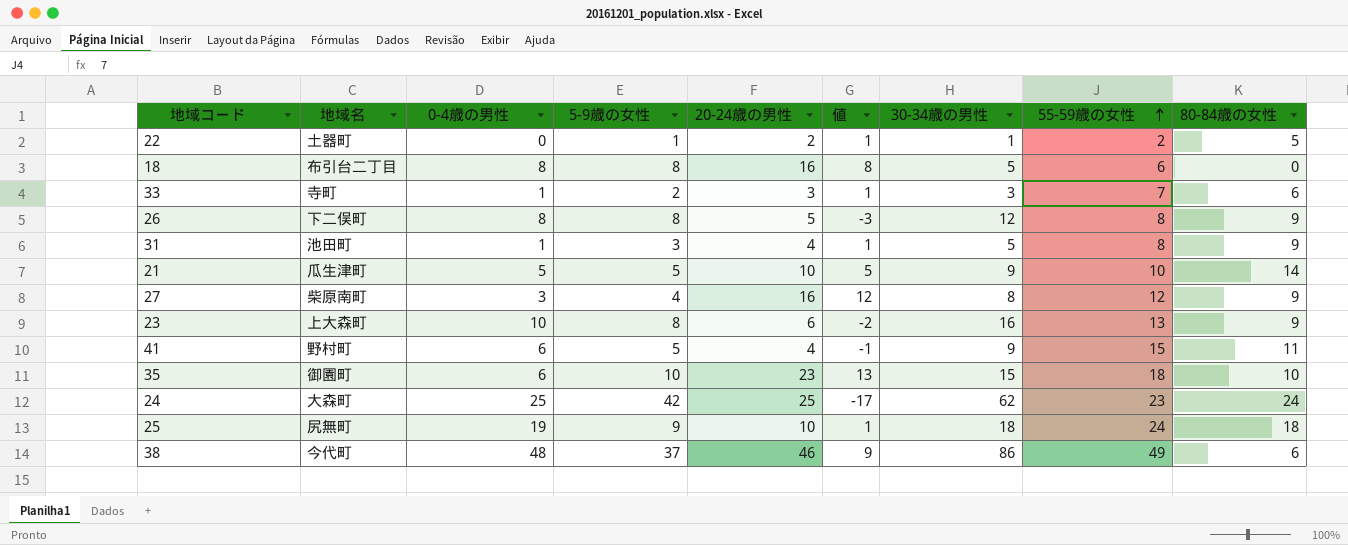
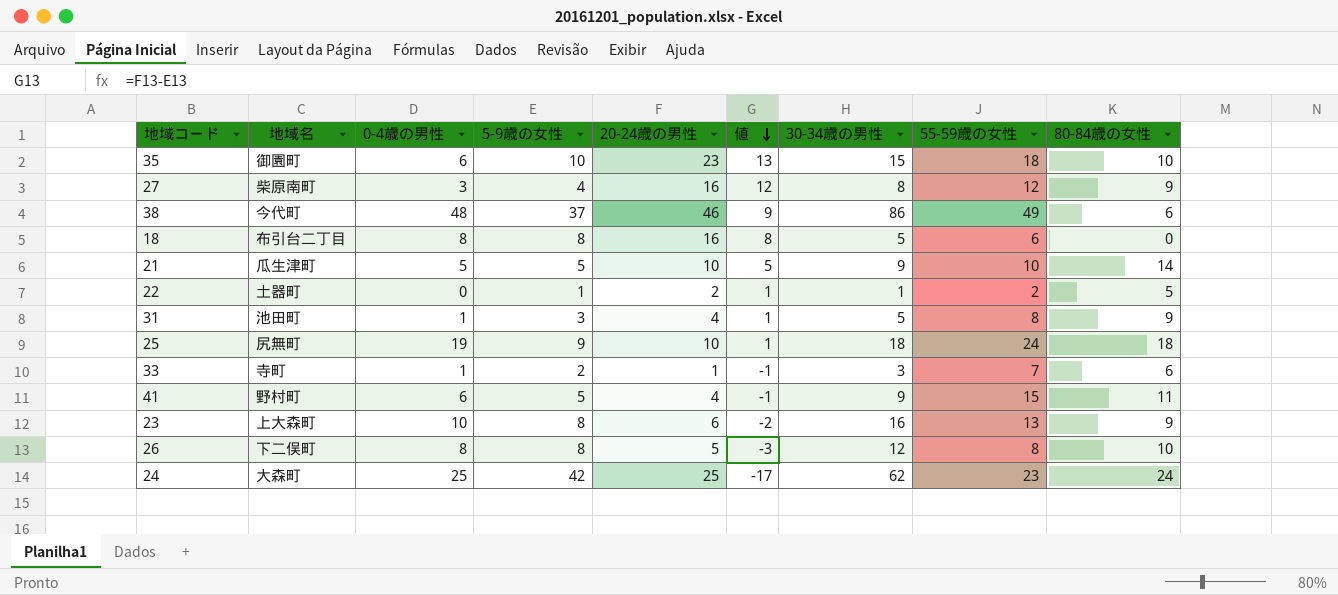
row order: 55-59歳の女性 ascending -> 値 descending
33 | 20-24歳の男性: 3 -> 1
33 | 値: 1 -> -1
26 | 80-84歳の女性: 9 -> 10

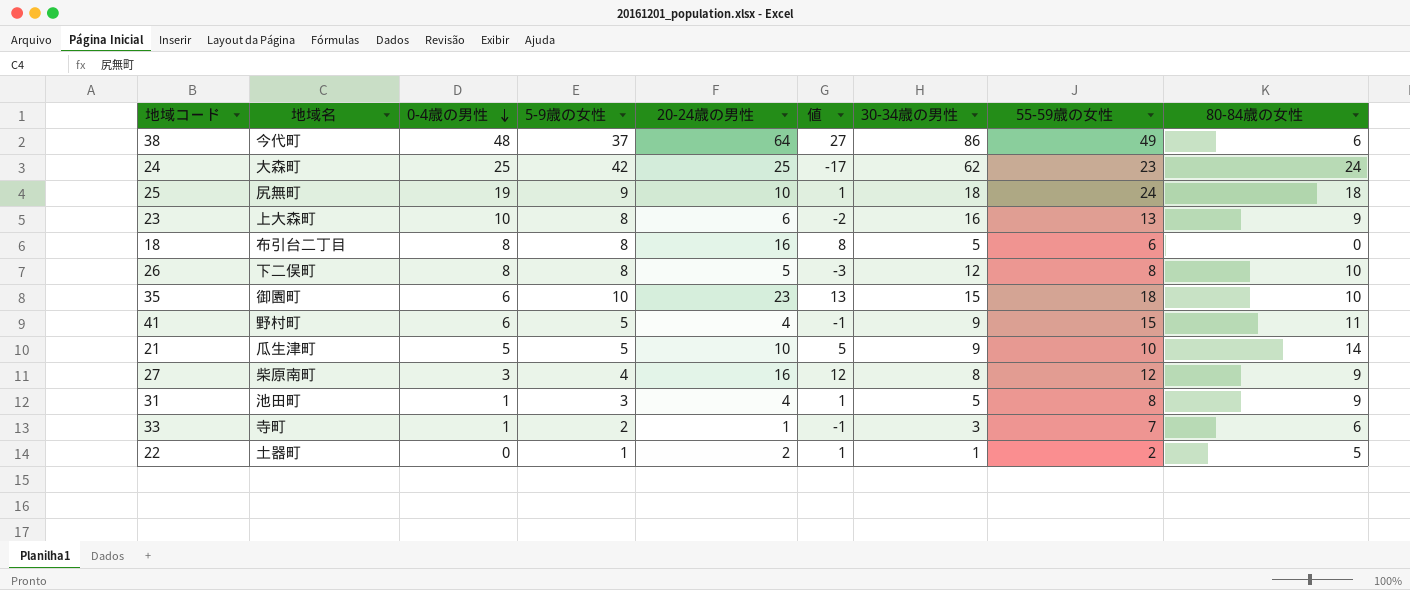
row order: 値 descending -> 0-4歳の男性 descending
38 | 20-24歳の男性: 46 -> 64
38 | 値: 9 -> 27

